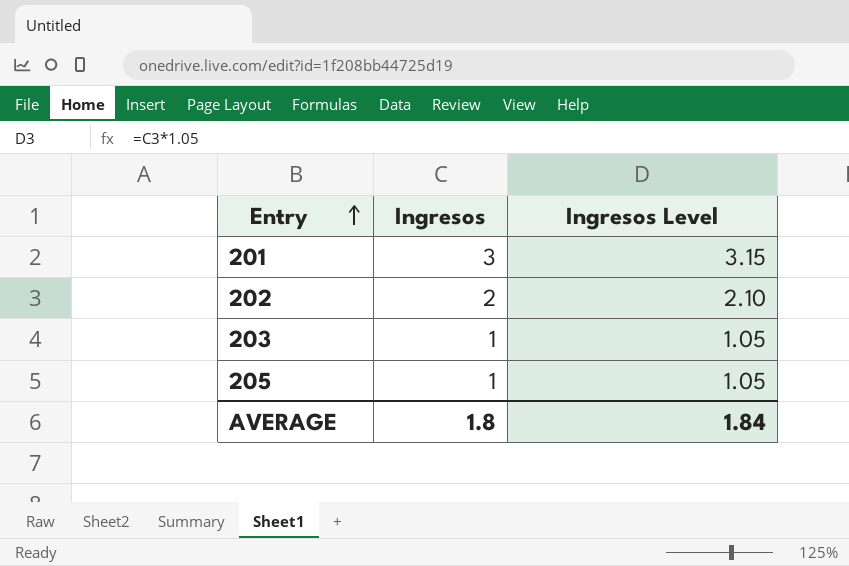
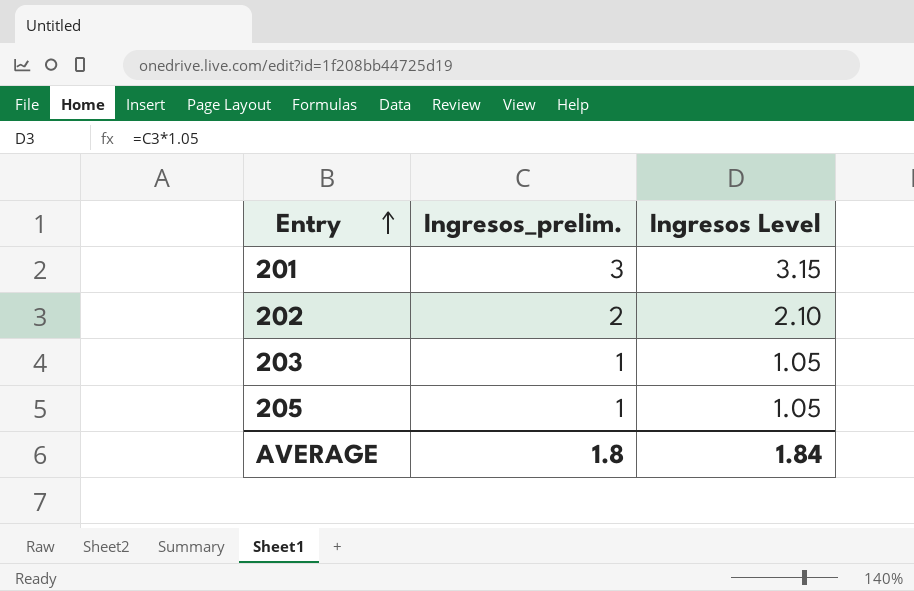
column name: Ingresos -> Ingresos_prelim.

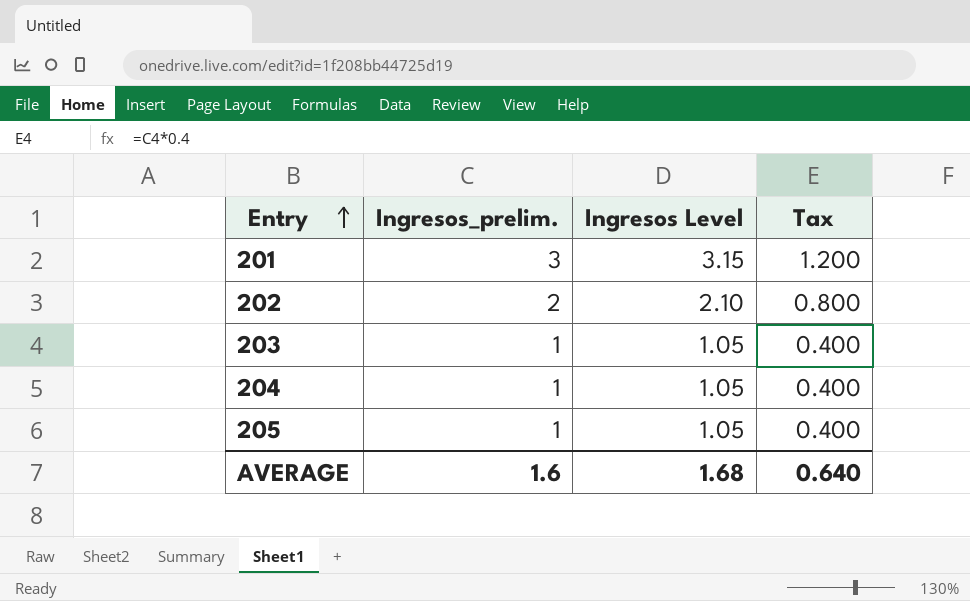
column Tax | formula: none -> [Ingresos_prelim.] * 0.4
row 204: none -> 1 | 1.05 | 0.400
AVERAGE | Ingresos_prelim.: 1.8 -> 1.6
AVERAGE | Ingresos Level: 1.84 -> 1.68

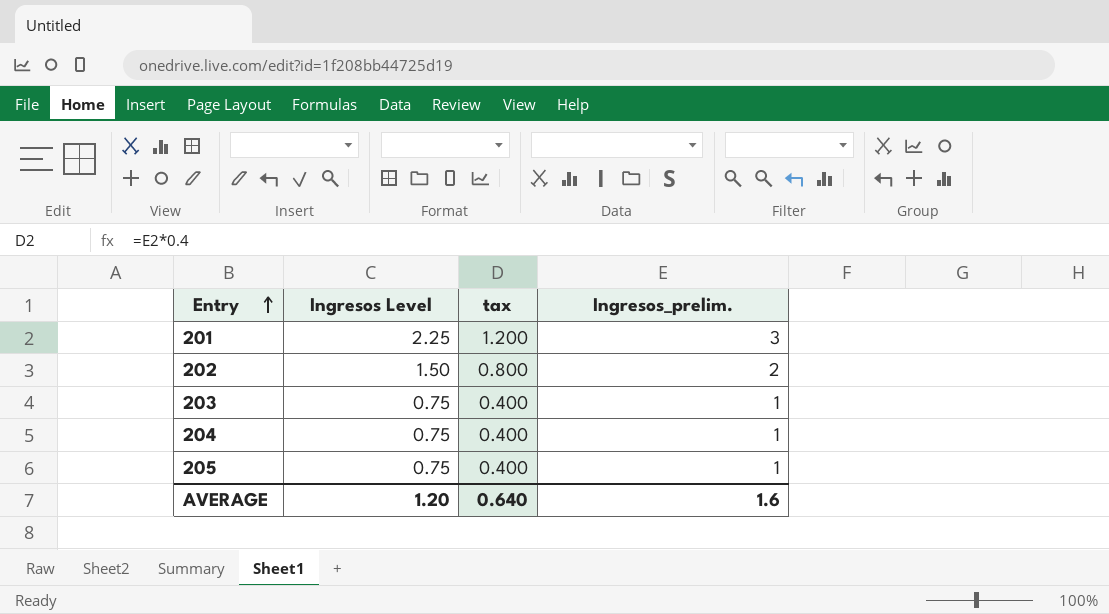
column Ingresos Level | formula: [Ingresos_prelim.] * 1.05 -> [Ingresos_prelim.] * 0.75
column name: Tax -> tax
column Ingresos_prelim. | position: 2 -> 4
AVERAGE | Ingresos Level: 1.68 -> 1.20

